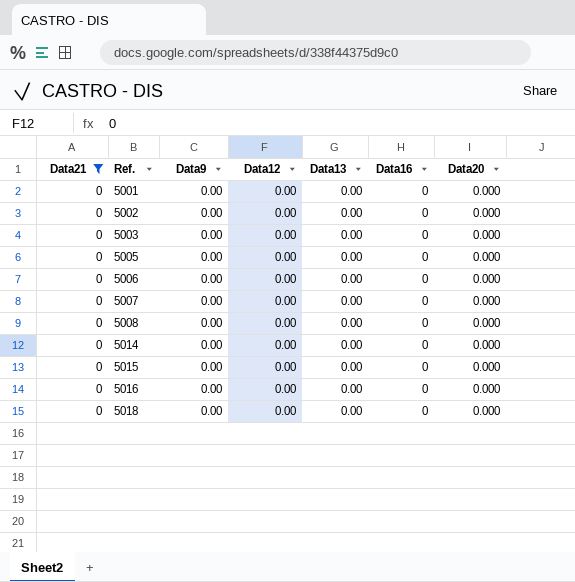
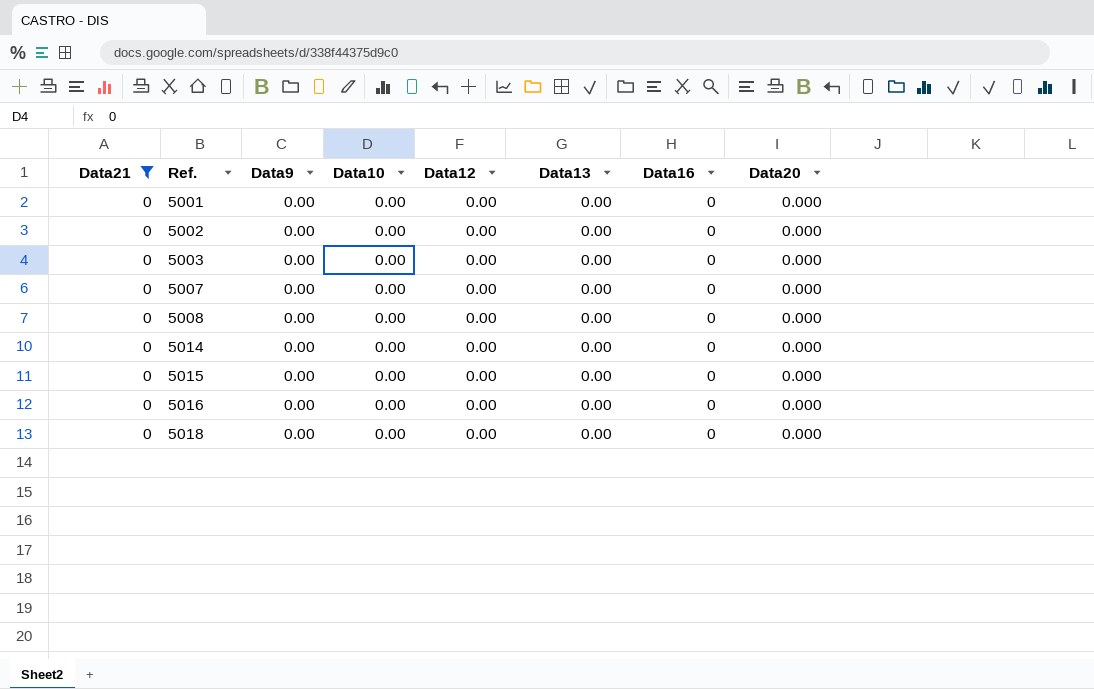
column Data10 | position: none -> 4
row 5005: 0 | 0.00 | 0.00 | 0.00 | 0 | 0.000 -> none
row 5006: 0 | 0.00 | 0.00 | 0.00 | 0 | 0.000 -> none

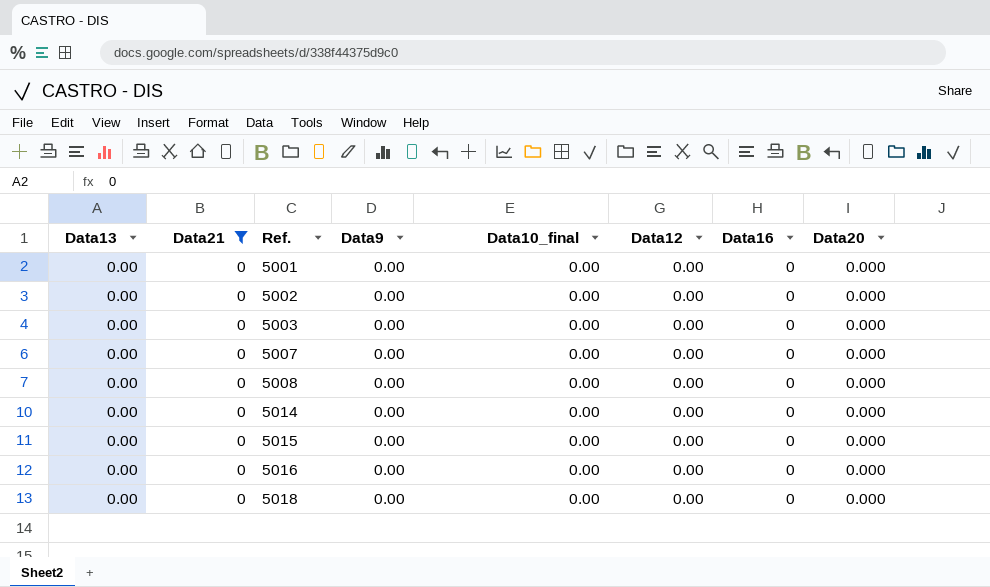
column Data13 | position: 6 -> 1
column name: Data10 -> Data10_final

